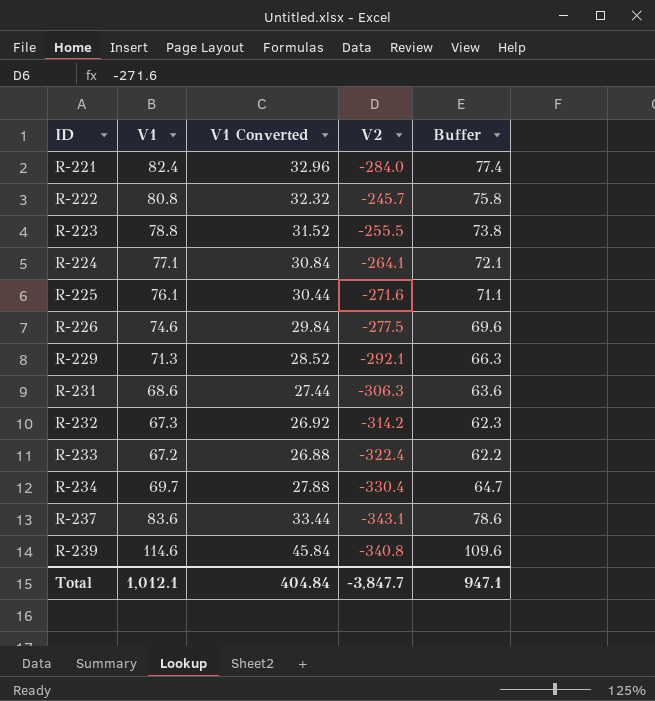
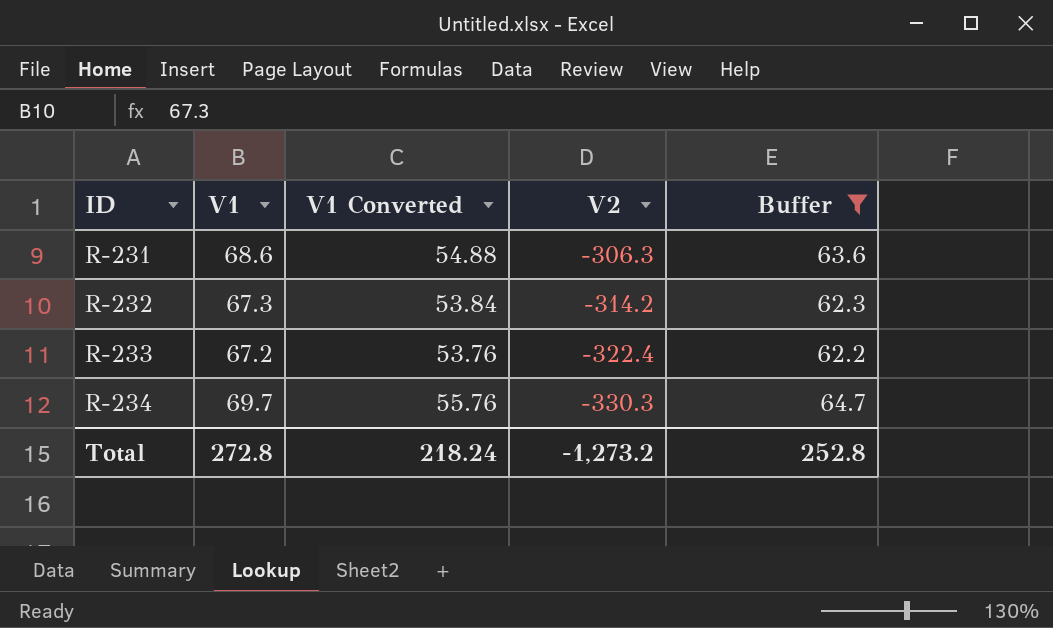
filter: none -> Buffer <= 64.7
column V1 Converted | formula: [V1] * 0.4 -> [V1] * 0.8
R-234 | V2: -330.4 -> -330.3
Total | V1: 1,012.1 -> 272.8
Total | V1 Converted: 404.84 -> 218.24
Total | V2: -3,847.7 -> -1,273.2
Total | Buffer: 947.1 -> 252.8

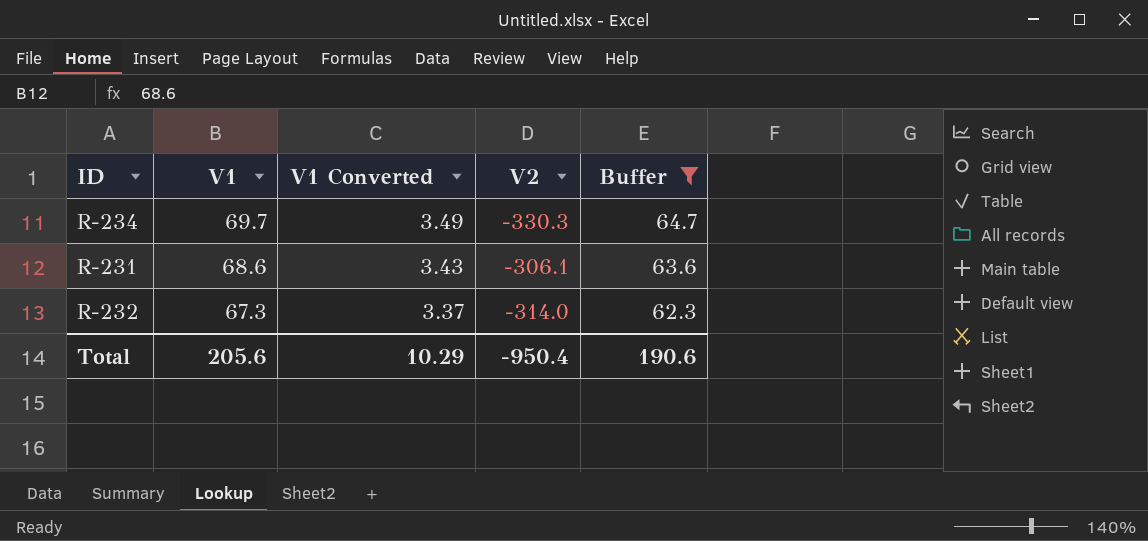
row order: ID ascending -> V1 descending
column V1 Converted | formula: [V1] * 0.8 -> [V1] * 0.05
row R-233: 67.2 | 53.76 | -322.4 | 62.2 -> none
R-231 | V2: -306.3 -> -306.1
R-232 | V2: -314.2 -> -314.0
Total | V1: 272.8 -> 205.6
Total | V1 Converted: 218.24 -> 10.29
Total | V2: -1,273.2 -> -950.4
Total | Buffer: 252.8 -> 190.6

